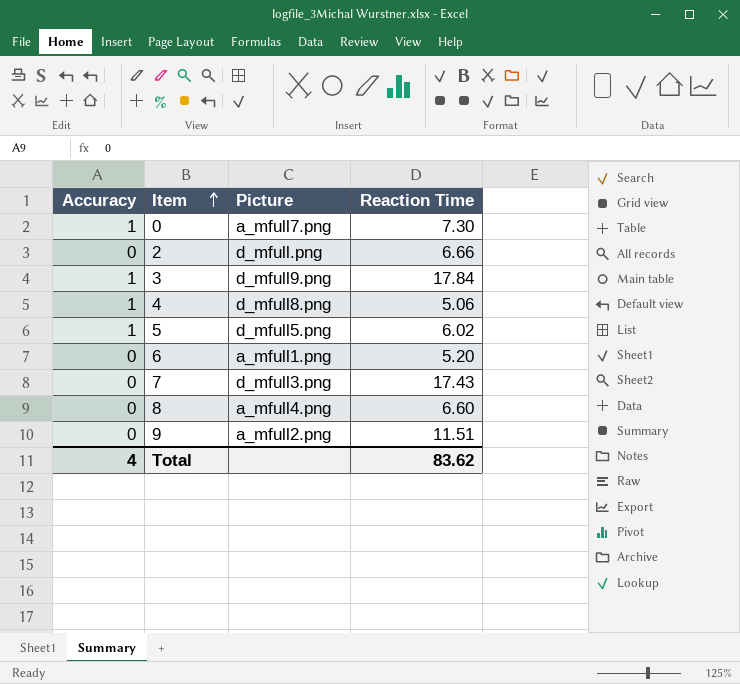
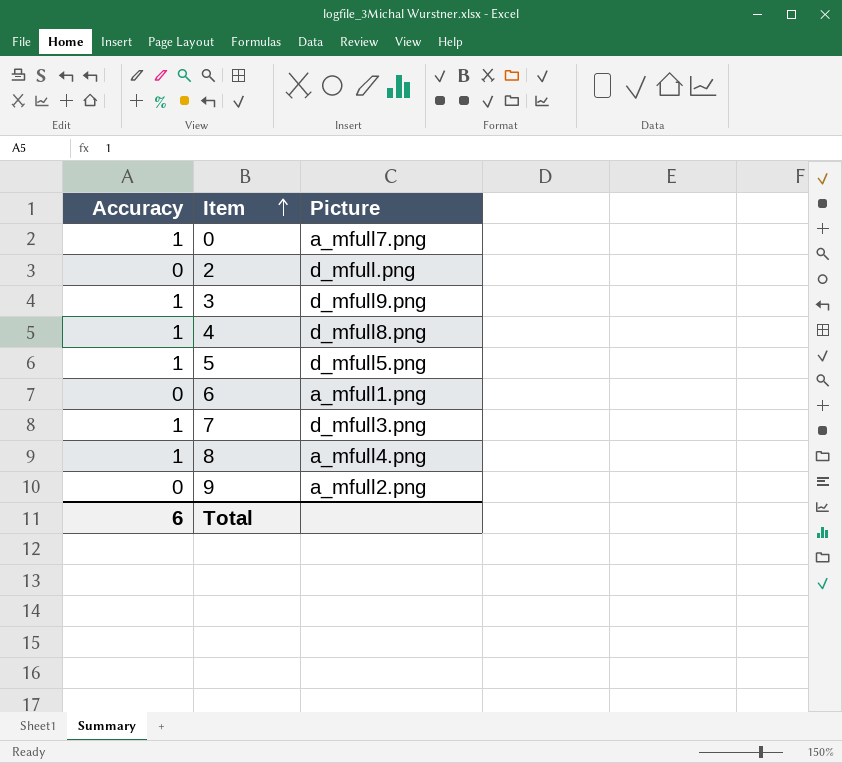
column Reaction Time | position: 4 -> none
7 | Accuracy: 0 -> 1
8 | Accuracy: 0 -> 1
Total | Accuracy: 4 -> 6

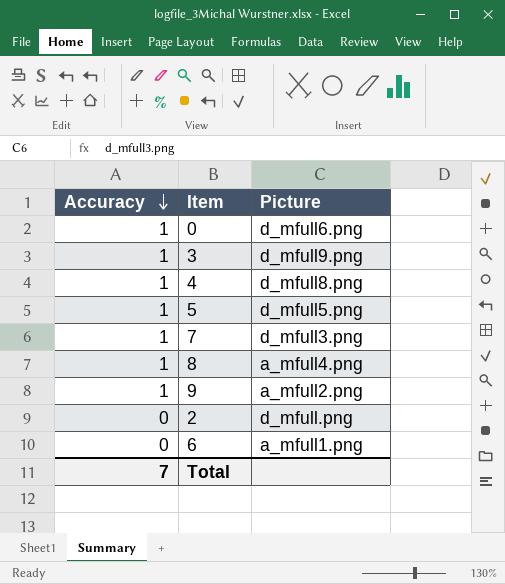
row order: Item ascending -> Accuracy descending
0 | Picture: a_mfull7.png -> d_mfull6.png
9 | Accuracy: 0 -> 1
Total | Accuracy: 6 -> 7

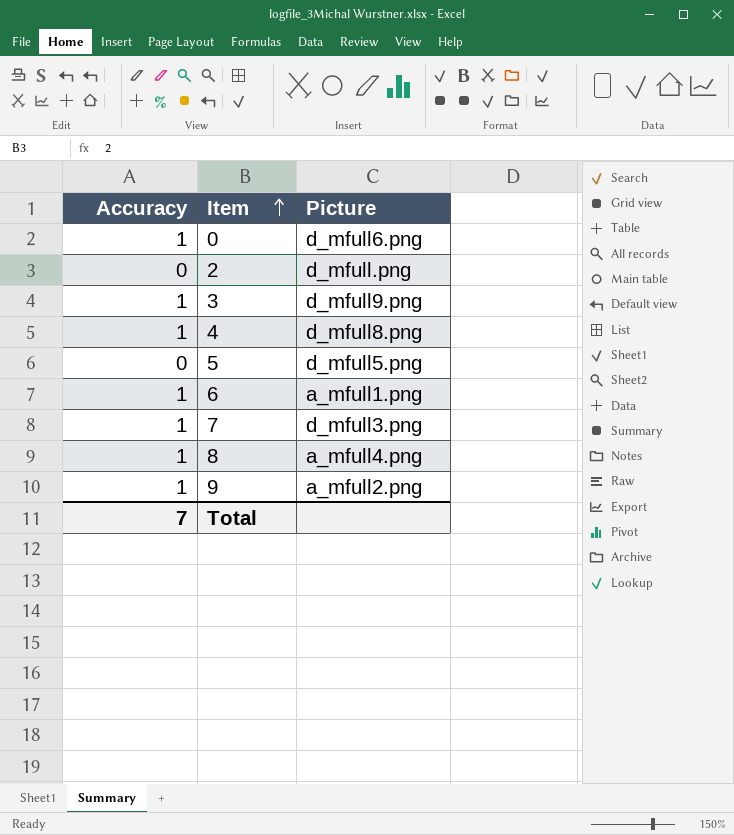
row order: Accuracy descending -> Item ascending
5 | Accuracy: 1 -> 0
6 | Accuracy: 0 -> 1

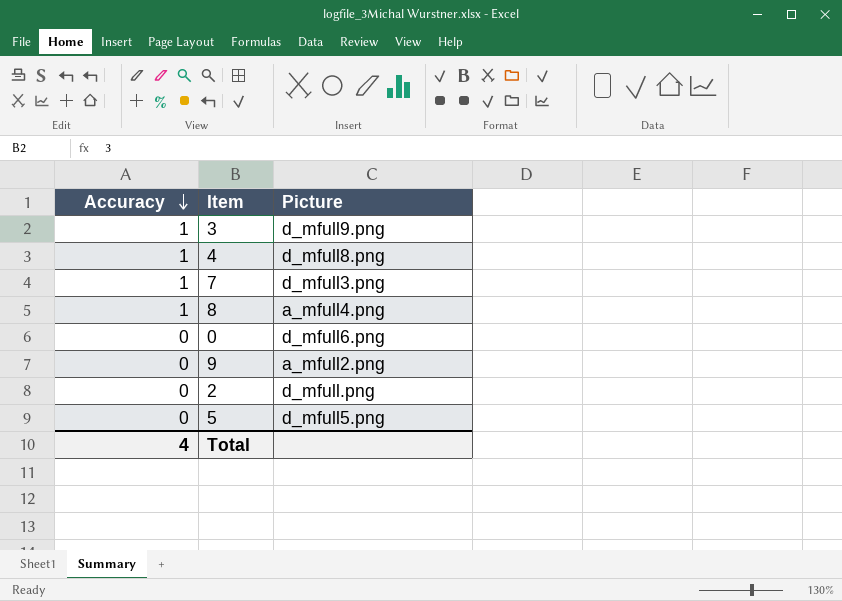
row order: Item ascending -> Accuracy descending
row 6: 1 | a_mfull1.png -> none
0 | Accuracy: 1 -> 0
9 | Accuracy: 1 -> 0
Total | Accuracy: 7 -> 4

